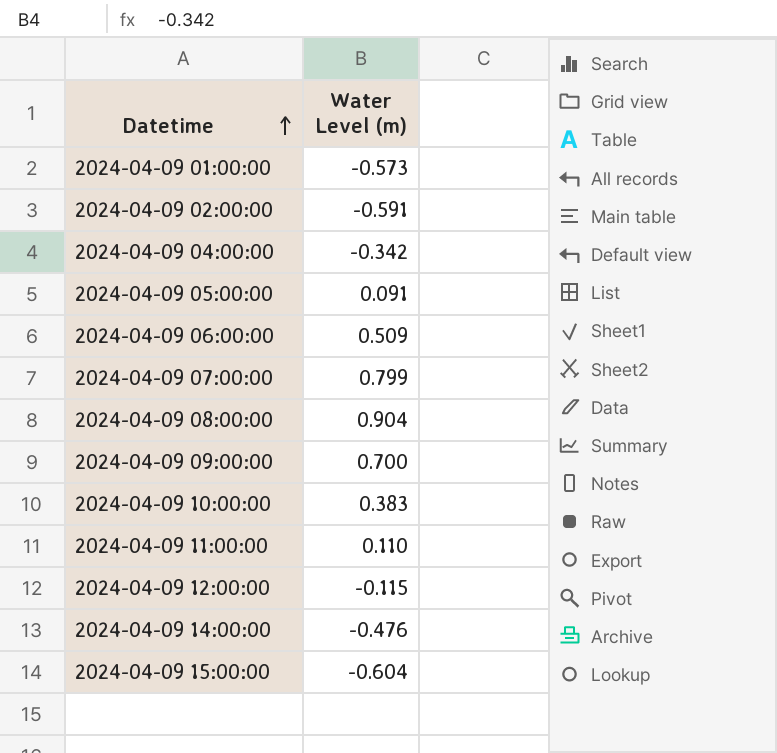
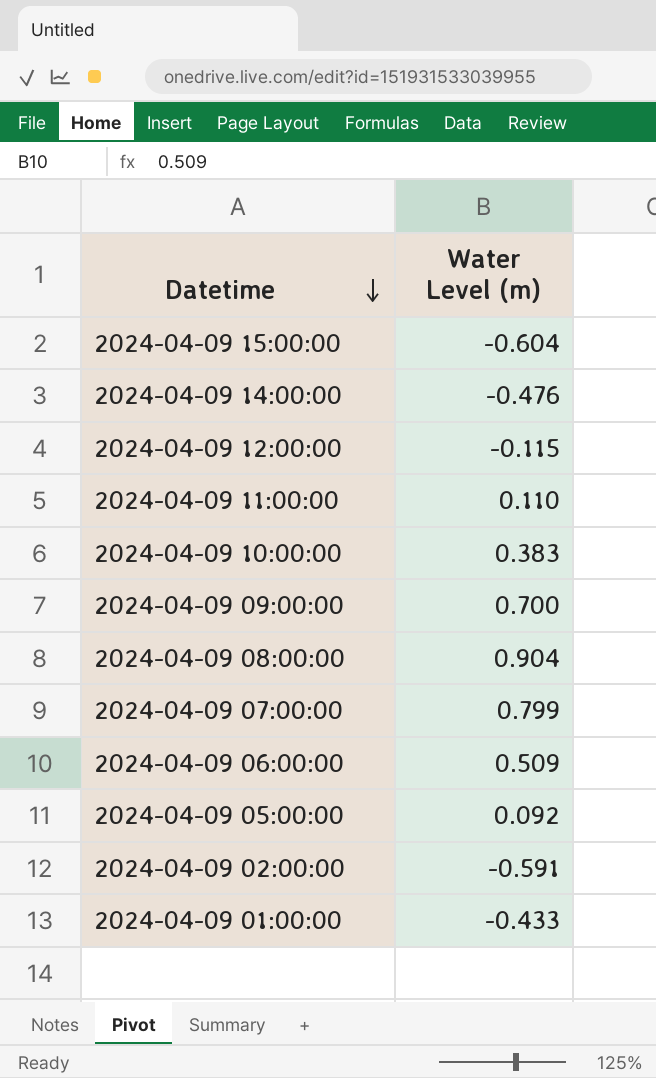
row order: Datetime ascending -> Datetime descending
row 2024-04-09 04:00:00: -0.342 -> none
2024-04-09 05:00:00 | Water Level (m): 0.091 -> 0.092
2024-04-09 01:00:00 | Water Level (m): -0.573 -> -0.433

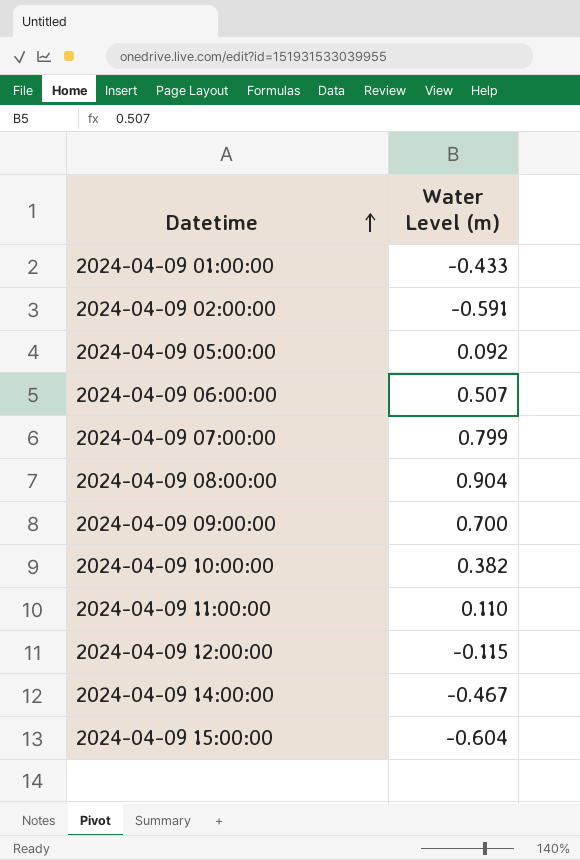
row order: Datetime descending -> Datetime ascending
2024-04-09 06:00:00 | Water Level (m): 0.509 -> 0.507
2024-04-09 10:00:00 | Water Level (m): 0.383 -> 0.382
2024-04-09 14:00:00 | Water Level (m): -0.476 -> -0.467

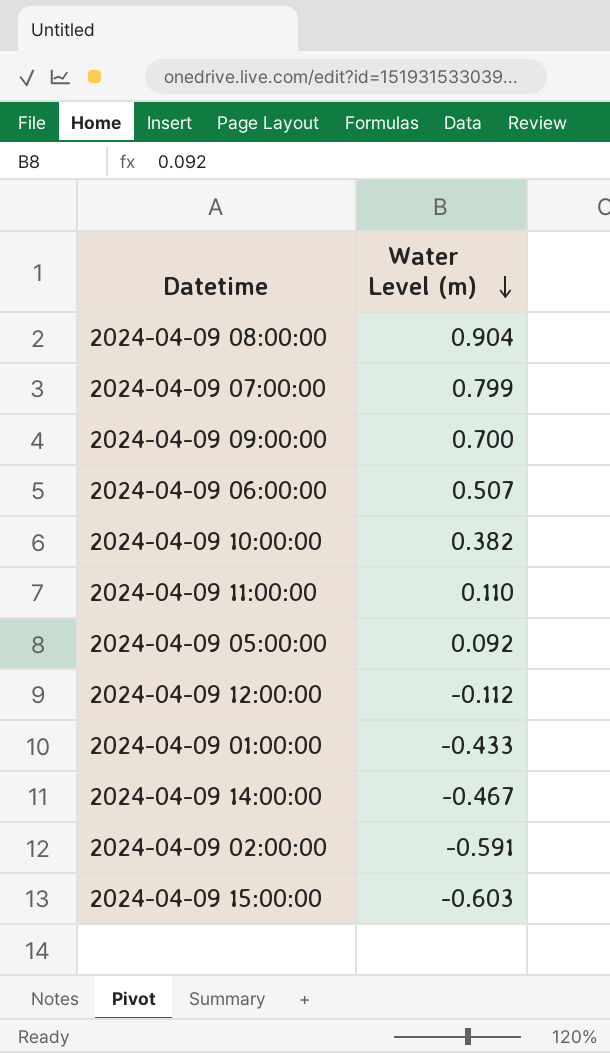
row order: Datetime ascending -> Water Level (m) descending
2024-04-09 12:00:00 | Water Level (m): -0.115 -> -0.112
2024-04-09 15:00:00 | Water Level (m): -0.604 -> -0.603

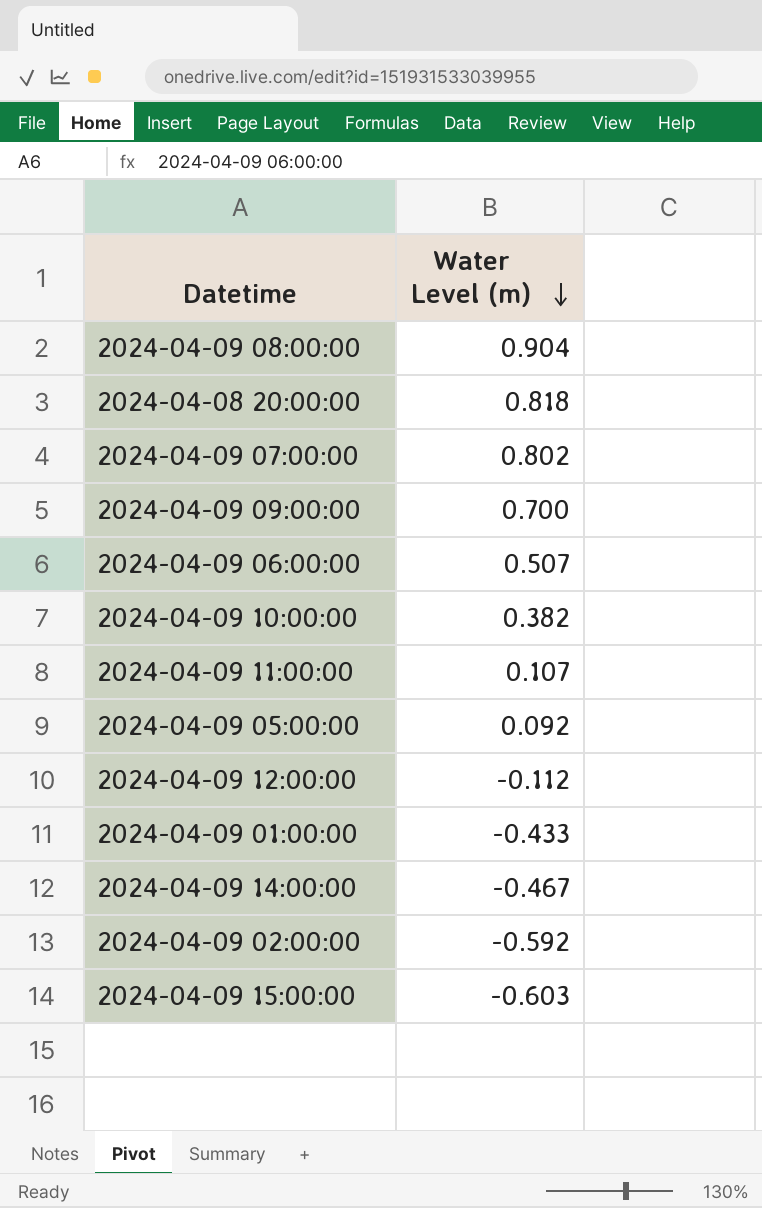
row 2024-04-08 20:00:00: none -> 0.818
2024-04-09 07:00:00 | Water Level (m): 0.799 -> 0.802
2024-04-09 11:00:00 | Water Level (m): 0.110 -> 0.107
2024-04-09 02:00:00 | Water Level (m): -0.591 -> -0.592

